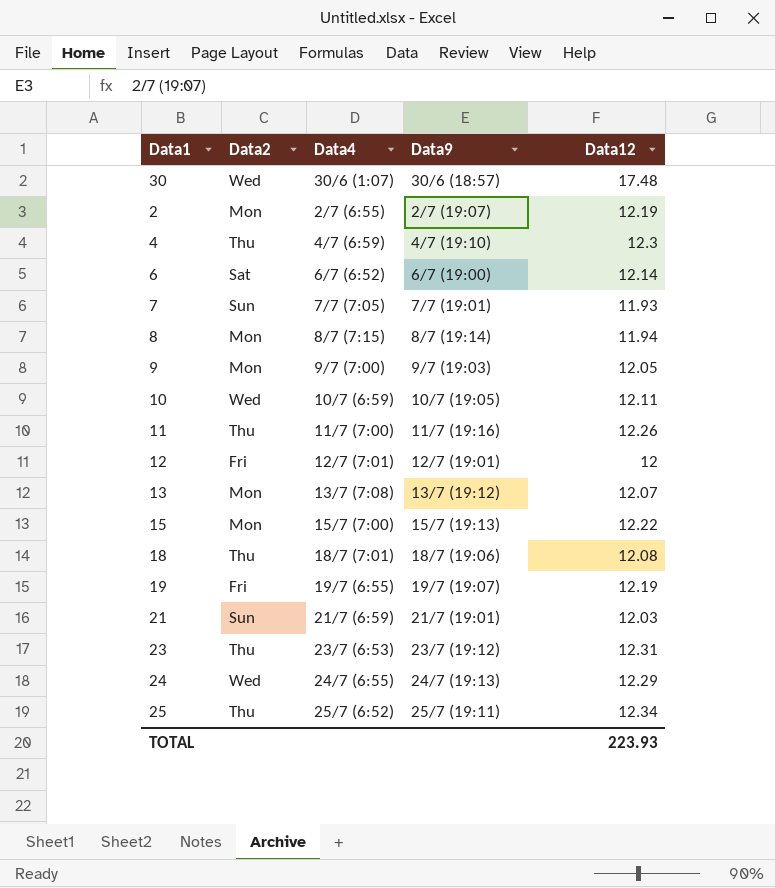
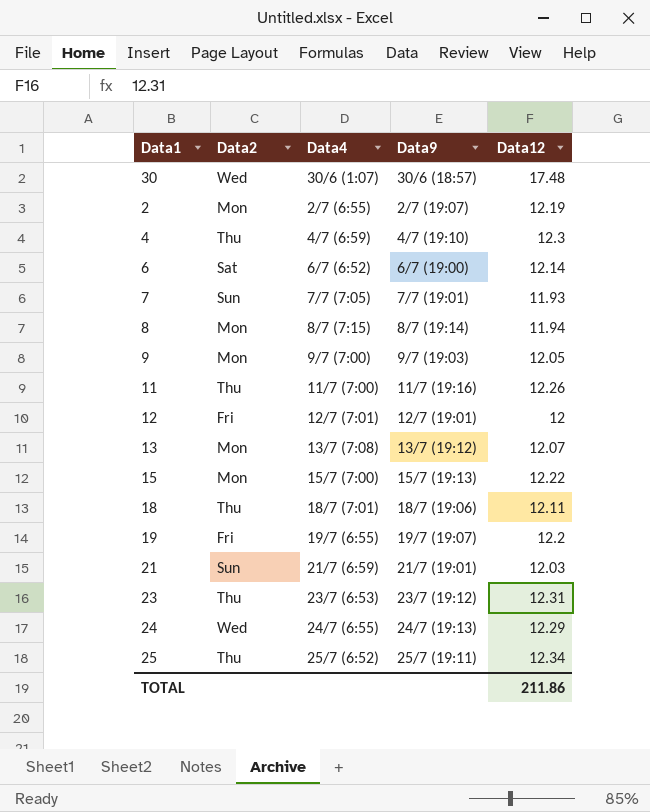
row 10: Wed | 10/7 (6:59) | 10/7 (19:05) | 12.11 -> none
18 | Data12: 12.08 -> 12.11
19 | Data12: 12.19 -> 12.2
TOTAL | Data12: 223.93 -> 211.86

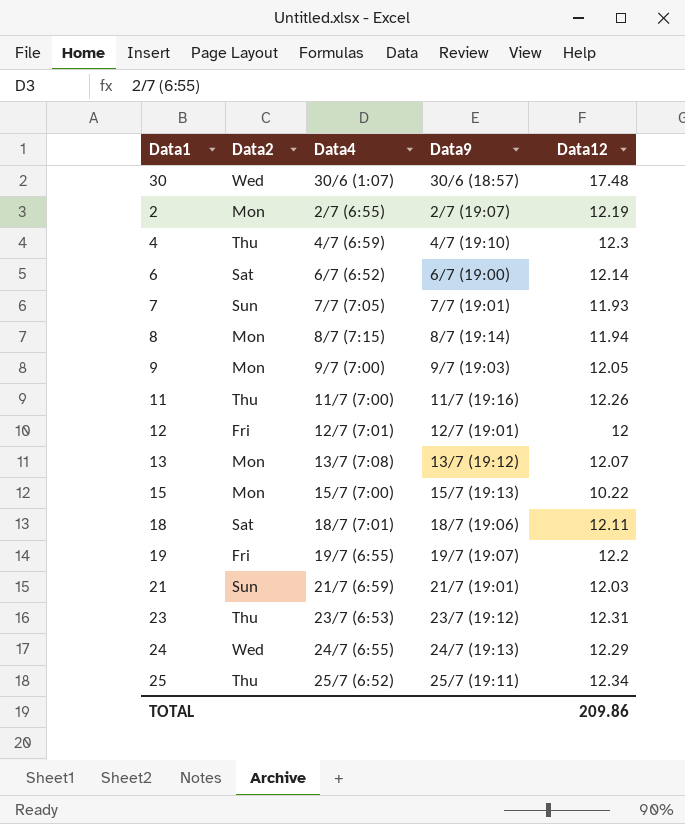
15 | Data12: 12.22 -> 10.22
18 | Data2: Thu -> Sat
TOTAL | Data12: 211.86 -> 209.86

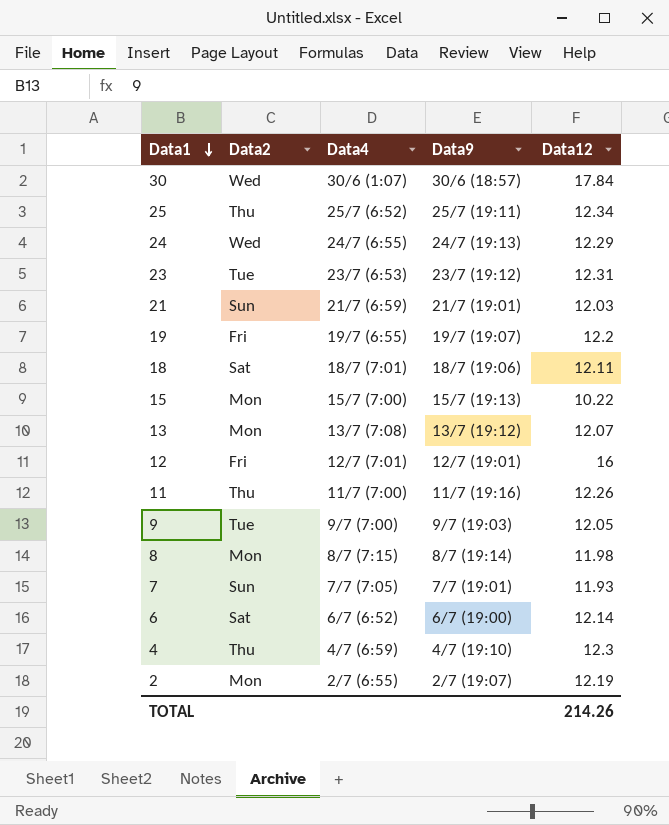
row order: none -> Data1 descending
30 | Data12: 17.48 -> 17.84
23 | Data2: Thu -> Tue
12 | Data12: 12 -> 16
9 | Data2: Mon -> Tue
8 | Data12: 11.94 -> 11.98
TOTAL | Data12: 209.86 -> 214.26

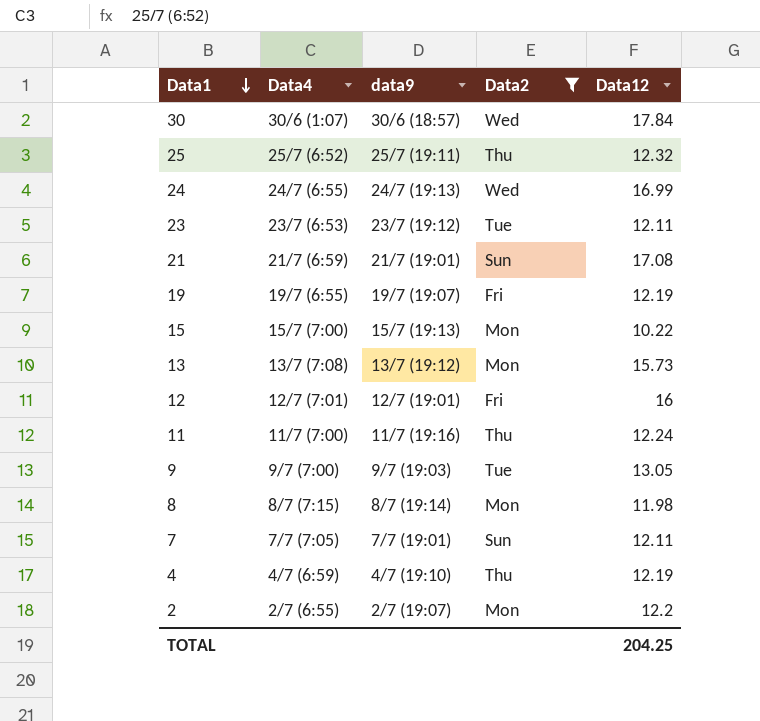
filter: none -> Data2 != Sat
column name: Data9 -> data9
column Data2 | position: 2 -> 4
25 | Data12: 12.34 -> 12.32
24 | Data12: 12.29 -> 16.99
23 | Data12: 12.31 -> 12.11
21 | Data12: 12.03 -> 17.08
19 | Data12: 12.2 -> 12.19
13 | Data12: 12.07 -> 15.73
11 | Data12: 12.26 -> 12.24
9 | Data12: 12.05 -> 13.05
7 | Data12: 11.93 -> 12.11
4 | Data12: 12.3 -> 12.19
2 | Data12: 12.19 -> 12.2
TOTAL | Data12: 214.26 -> 204.25

